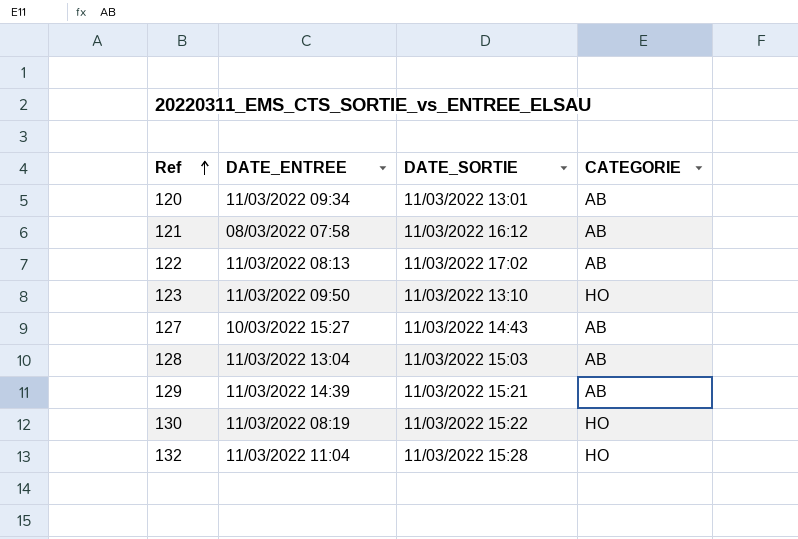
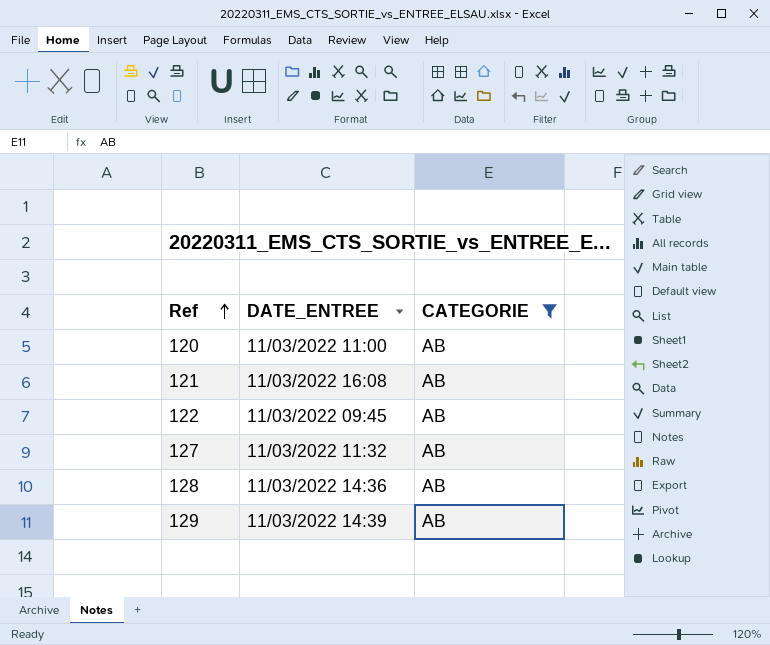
filter: none -> CATEGORIE = AB
column DATE_SORTIE | position: 3 -> none
120 | DATE_ENTREE: 11/03/2022 09:34 -> 11/03/2022 11:00
121 | DATE_ENTREE: 08/03/2022 07:58 -> 11/03/2022 16:08
122 | DATE_ENTREE: 11/03/2022 08:13 -> 11/03/2022 09:45
127 | DATE_ENTREE: 10/03/2022 15:27 -> 11/03/2022 11:32
128 | DATE_ENTREE: 11/03/2022 13:04 -> 11/03/2022 14:36

